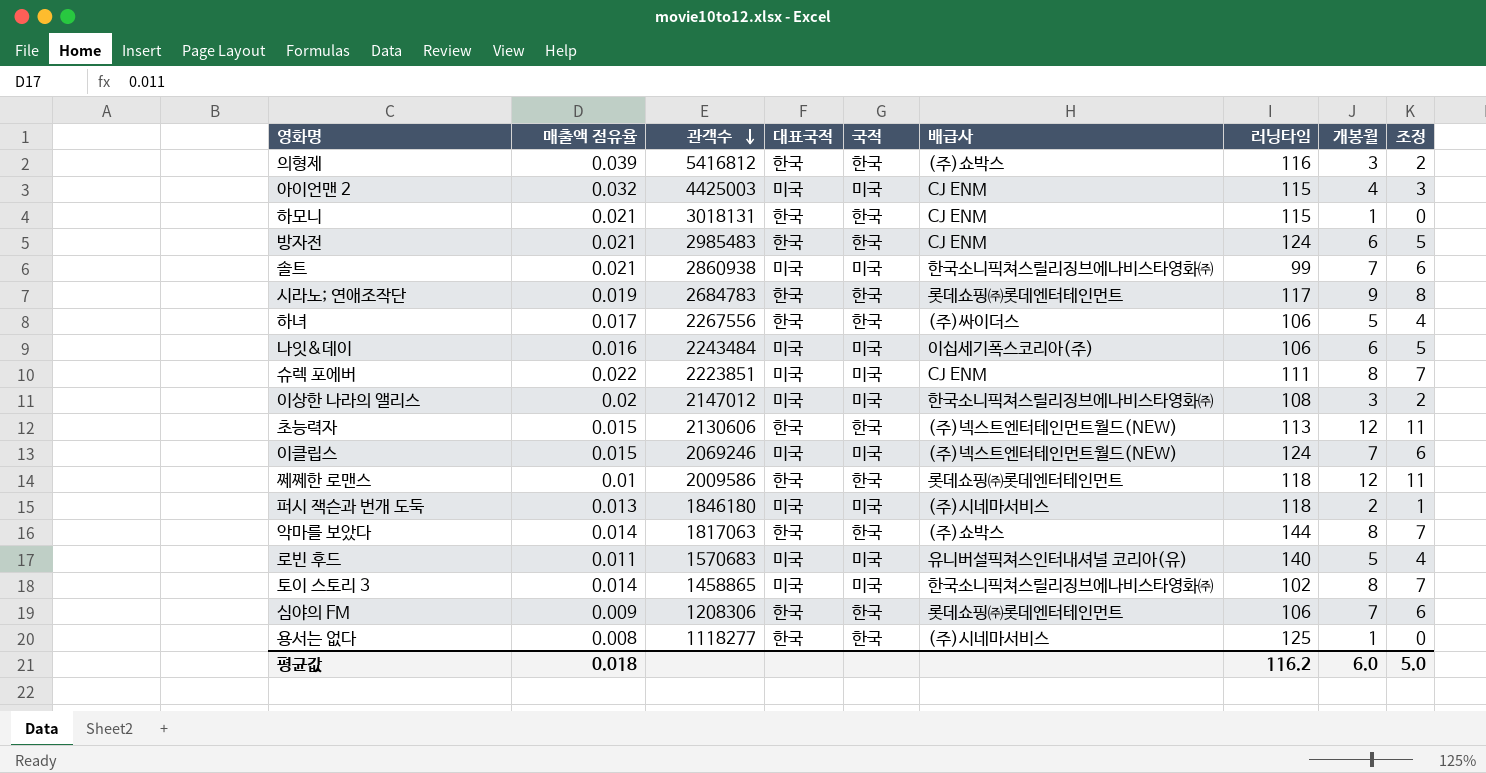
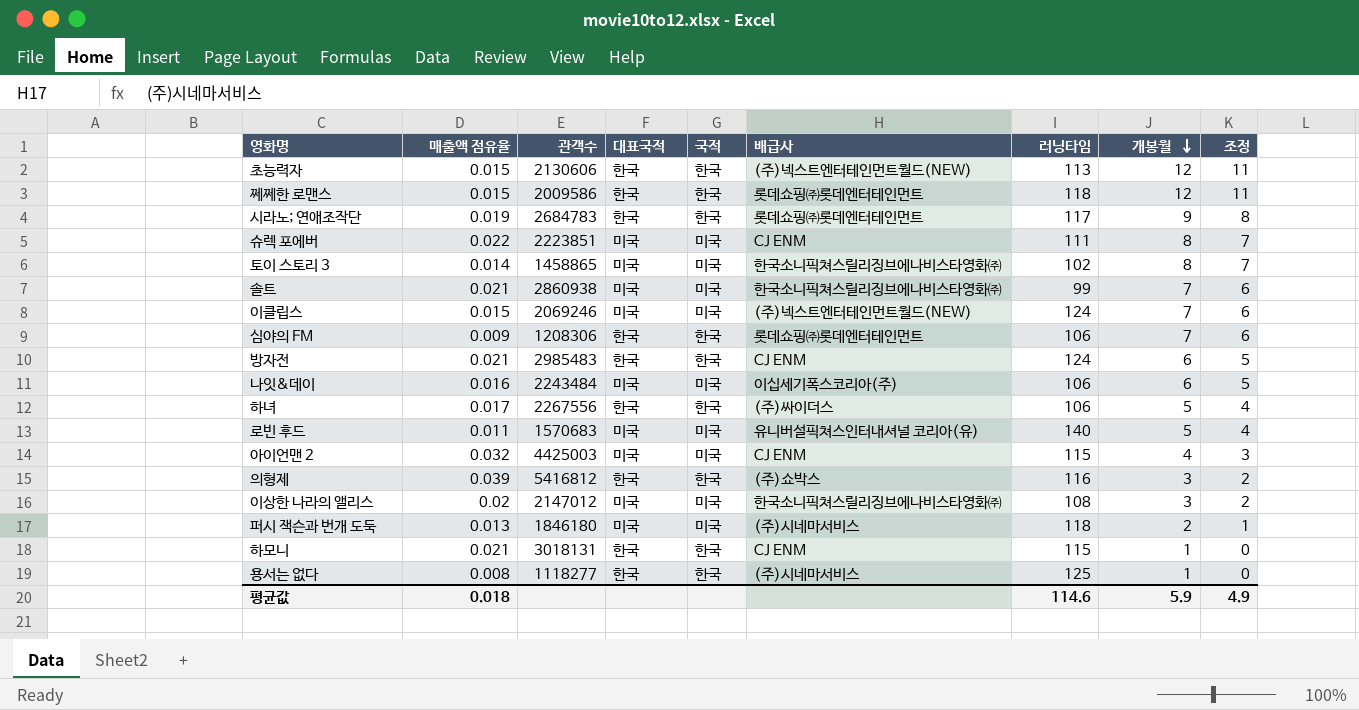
row order: 관객수 descending -> 개봉월 descending
row 악마를 보았다: 0.014 | 1817063 | 한국 | 한국 | (주)쇼박스 | 144 | 8 | 7 -> none
쩨쩨한 로맨스 | 매출액 점유율: 0.01 -> 0.015
평균값 | 러닝타임: 116.2 -> 114.6
평균값 | 개봉월: 6.0 -> 5.9
평균값 | 조정: 5.0 -> 4.9

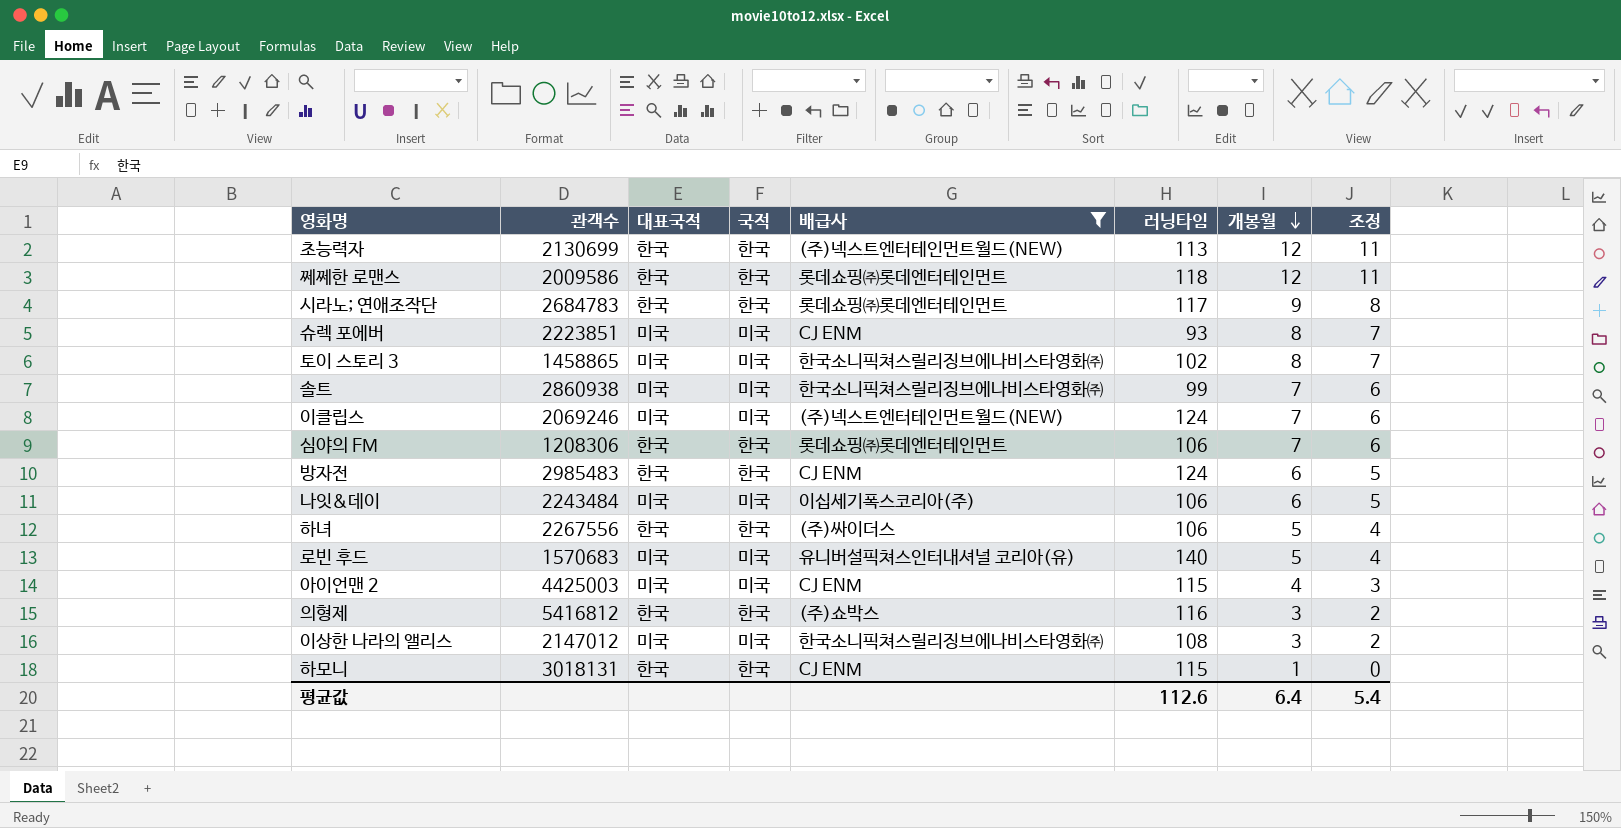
filter: none -> 배급사 != (주)시네마서비스
column 매출액 점유율 | position: 2 -> none
초능력자 | 관객수: 2130606 -> 2130699
슈렉 포에버 | 러닝타임: 111 -> 93
평균값 | 러닝타임: 114.6 -> 112.6
평균값 | 개봉월: 5.9 -> 6.4
평균값 | 조정: 4.9 -> 5.4

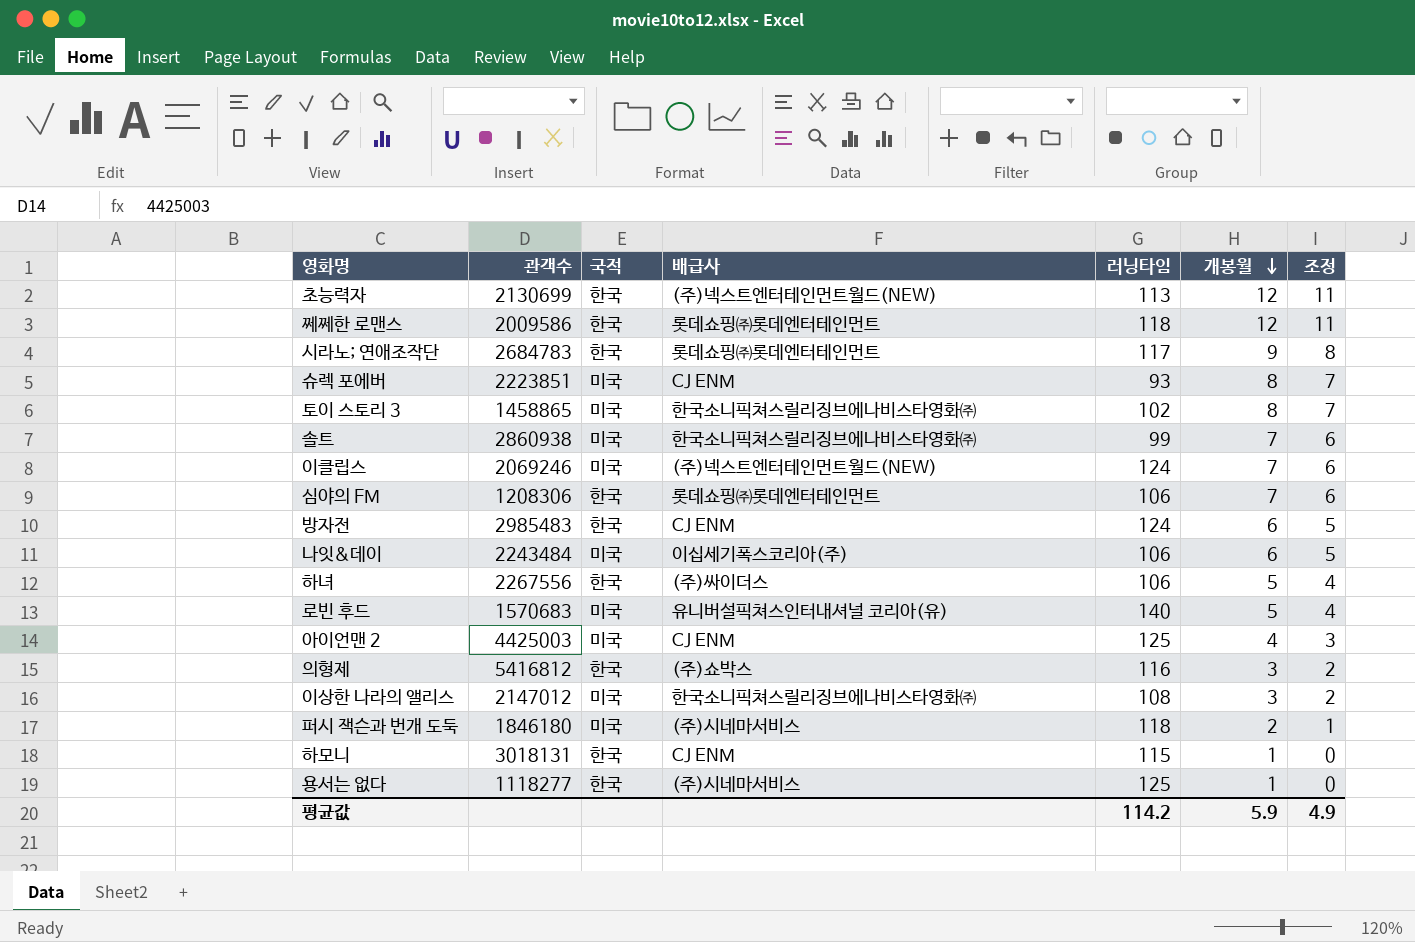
filter: 배급사 != (주)시네마서비스 -> none
column 대표국적 | position: 3 -> none
아이언맨 2 | 러닝타임: 115 -> 125
평균값 | 러닝타임: 112.6 -> 114.2
평균값 | 개봉월: 6.4 -> 5.9
평균값 | 조정: 5.4 -> 4.9

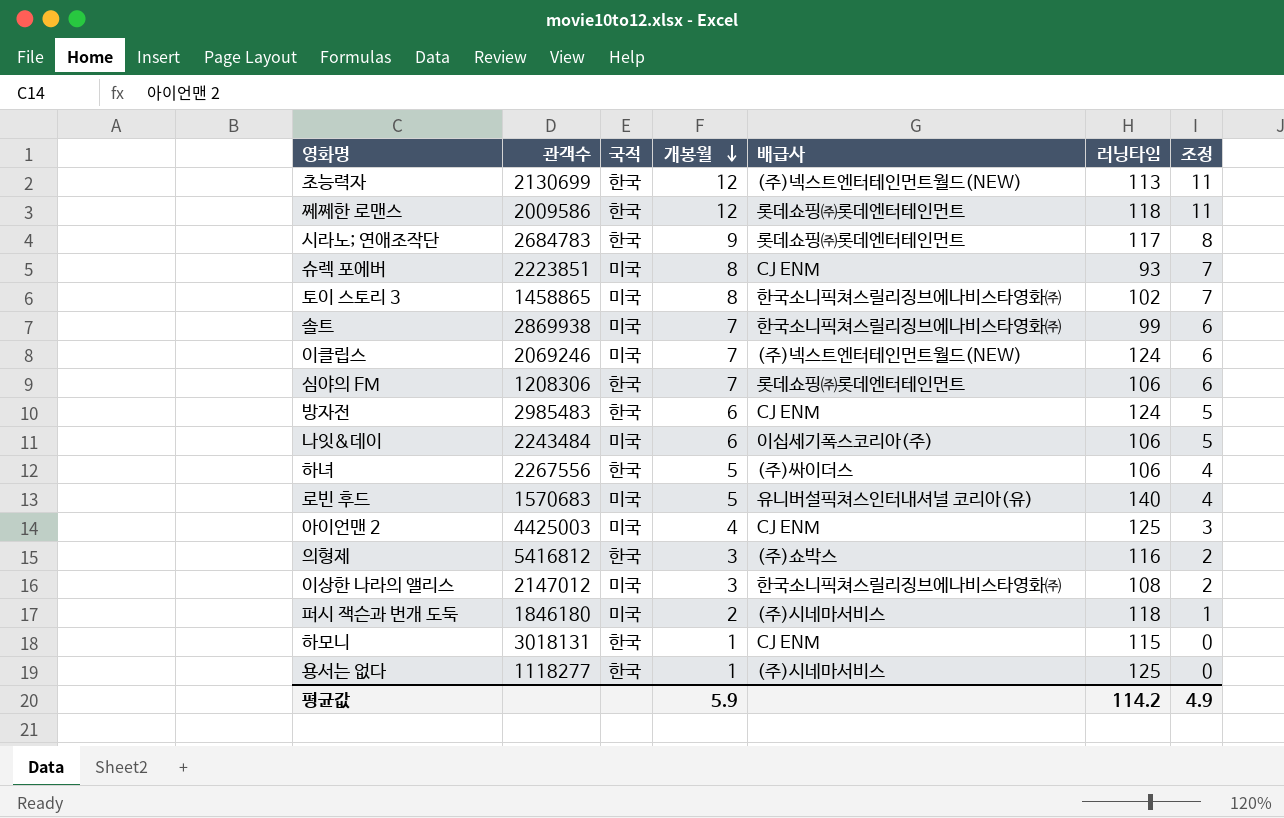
column 개봉월 | position: 6 -> 4
솔트 | 관객수: 2860938 -> 2869938

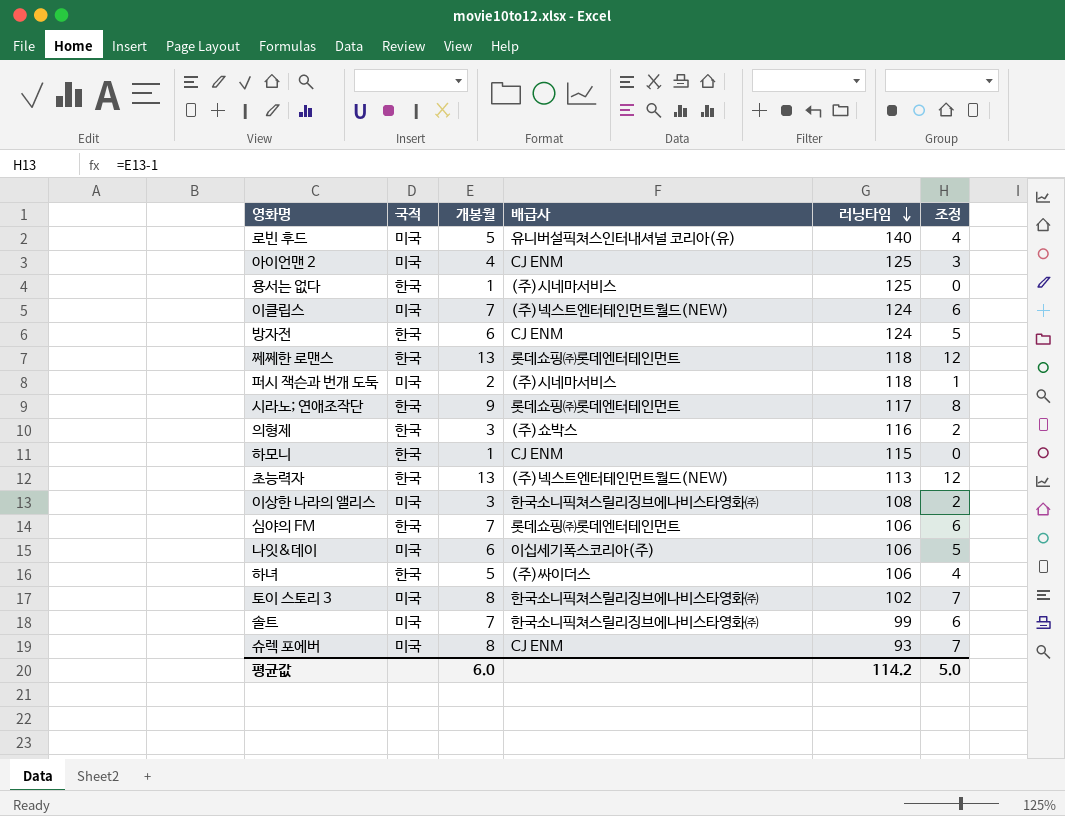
row order: 개봉월 descending -> 러닝타임 descending
column 관객수 | position: 2 -> none
쩨쩨한 로맨스 | 개봉월: 12 -> 13
쩨쩨한 로맨스 | 조정: 11 -> 12
초능력자 | 개봉월: 12 -> 13
초능력자 | 조정: 11 -> 12
평균값 | 개봉월: 5.9 -> 6.0
평균값 | 조정: 4.9 -> 5.0

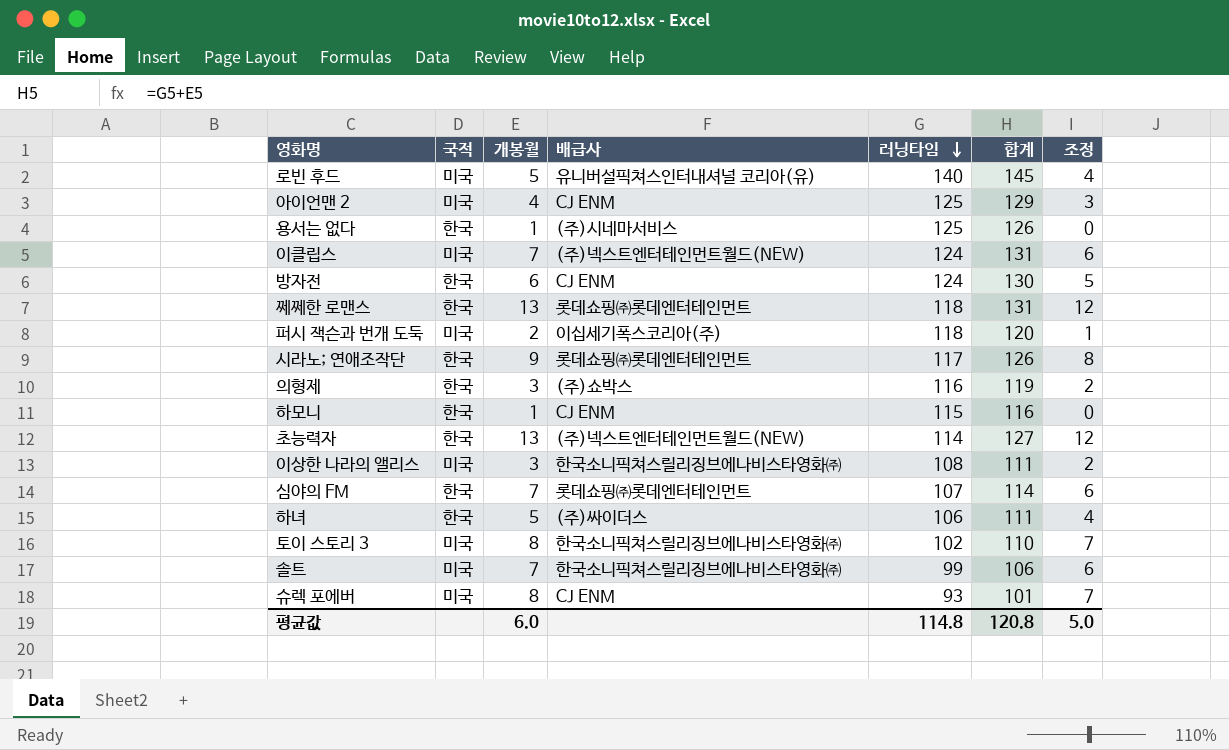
column 합계 | formula: none -> [개봉월] + [러닝타임]
row 나잇&데이: 미국 | 6 | 이십세기폭스코리아(주) | 106 | 5 -> none
퍼시 잭슨과 번개 도둑 | 배급사: (주)시네마서비스 -> 이십세기폭스코리아(주)
초능력자 | 러닝타임: 113 -> 114
심야의 FM | 러닝타임: 106 -> 107
평균값 | 러닝타임: 114.2 -> 114.8

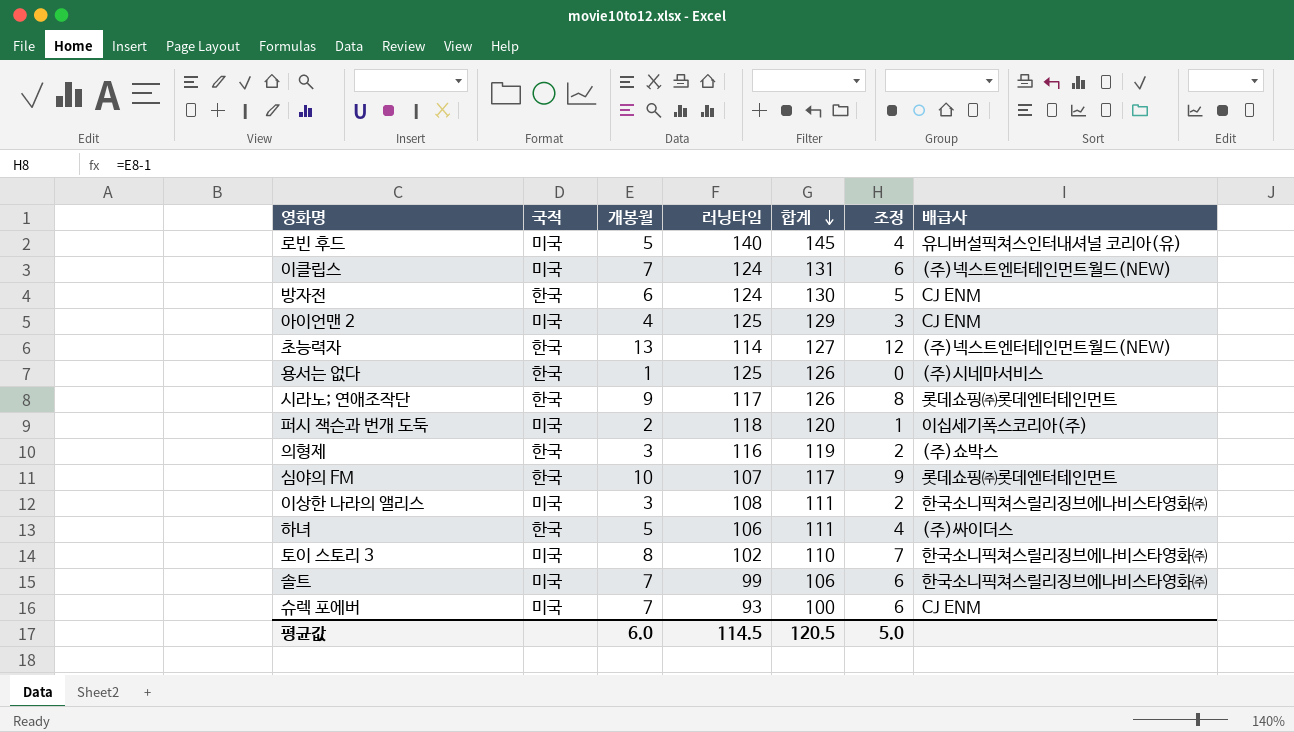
row order: 러닝타임 descending -> 합계 descending
column 배급사 | position: 4 -> 7
row 쩨쩨한 로맨스: 한국 | 13 | 롯데쇼핑㈜롯데엔터테인먼트 | 118 | 131 | 12 -> none
row 하모니: 한국 | 1 | CJ ENM | 115 | 116 | 0 -> none
심야의 FM | 개봉월: 7 -> 10
심야의 FM | 합계: 114 -> 117
심야의 FM | 조정: 6 -> 9
슈렉 포에버 | 개봉월: 8 -> 7
슈렉 포에버 | 합계: 101 -> 100
슈렉 포에버 | 조정: 7 -> 6
평균값 | 러닝타임: 114.8 -> 114.5
평균값 | 합계: 120.8 -> 120.5

